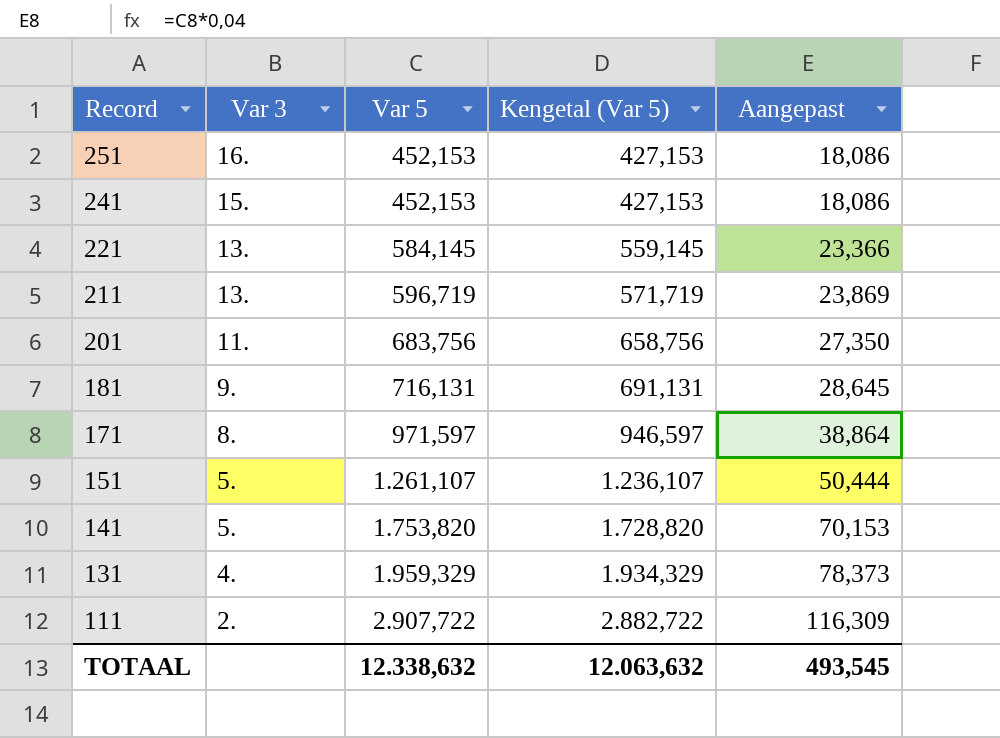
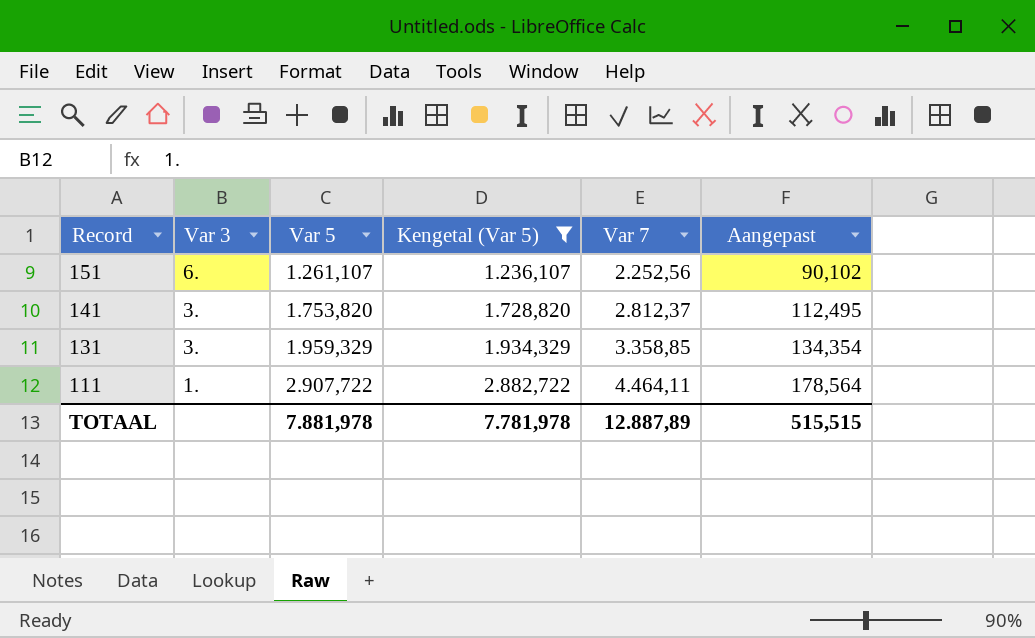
filter: none -> Kengetal (Var 5) >= 1.236,107
column Var 7 | position: none -> 5
column Aangepast | formula: [Var 5] * 0,04 -> [Var 7] * 0,04
151 | Var 3: 5. -> 6.
141 | Var 3: 5. -> 3.
131 | Var 3: 4. -> 3.
111 | Var 3: 2. -> 1.
TOTAAL | Var 5: 12.338,632 -> 7.881,978
TOTAAL | Kengetal (Var 5): 12.063,632 -> 7.781,978
TOTAAL | Aangepast: 493,545 -> 515,515

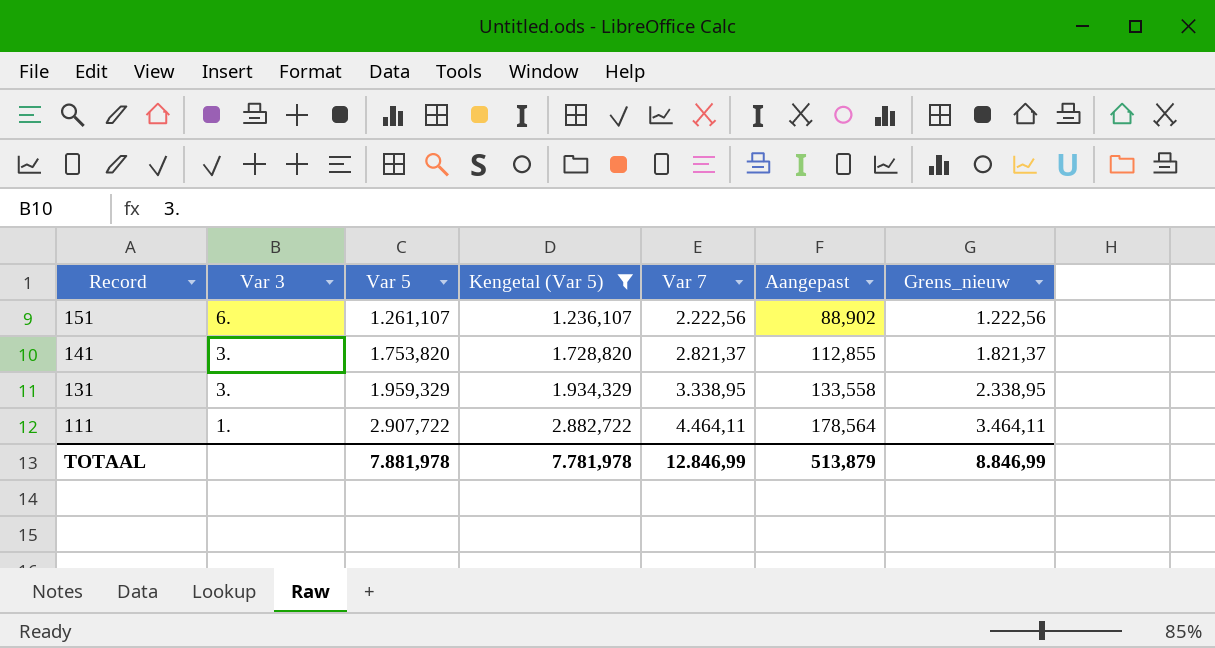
column Grens_nieuw | formula: none -> [Var 7] - 1000
151 | Var 7: 2.252,56 -> 2.222,56
151 | Aangepast: 90,102 -> 88,902
141 | Var 7: 2.812,37 -> 2.821,37
141 | Aangepast: 112,495 -> 112,855
131 | Var 7: 3.358,85 -> 3.338,95
131 | Aangepast: 134,354 -> 133,558
TOTAAL | Var 7: 12.887,89 -> 12.846,99
TOTAAL | Aangepast: 515,515 -> 513,879

